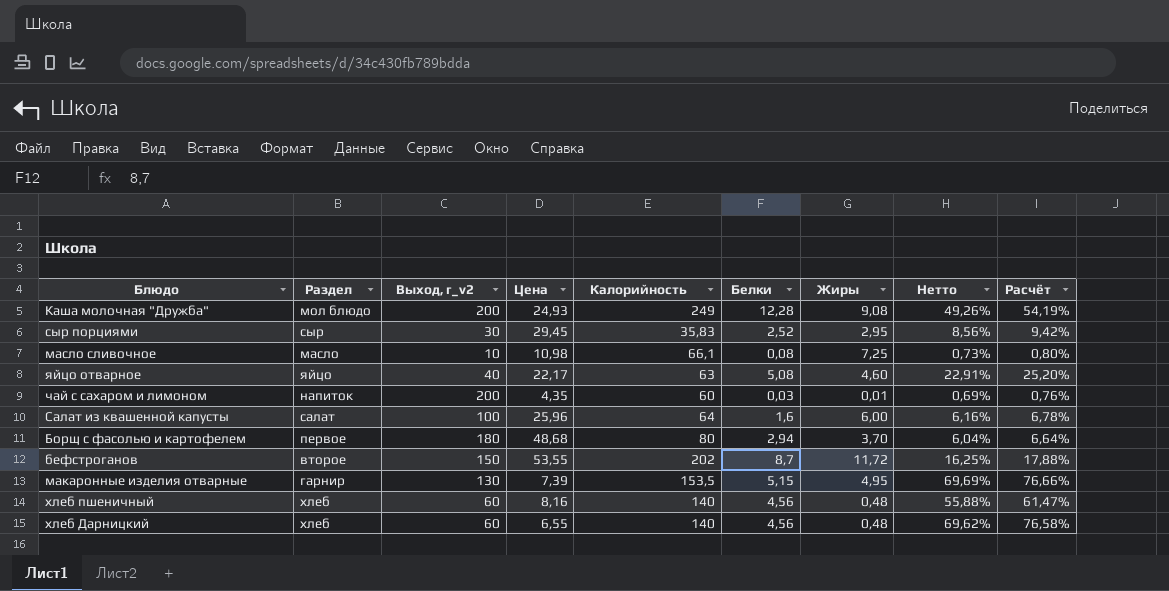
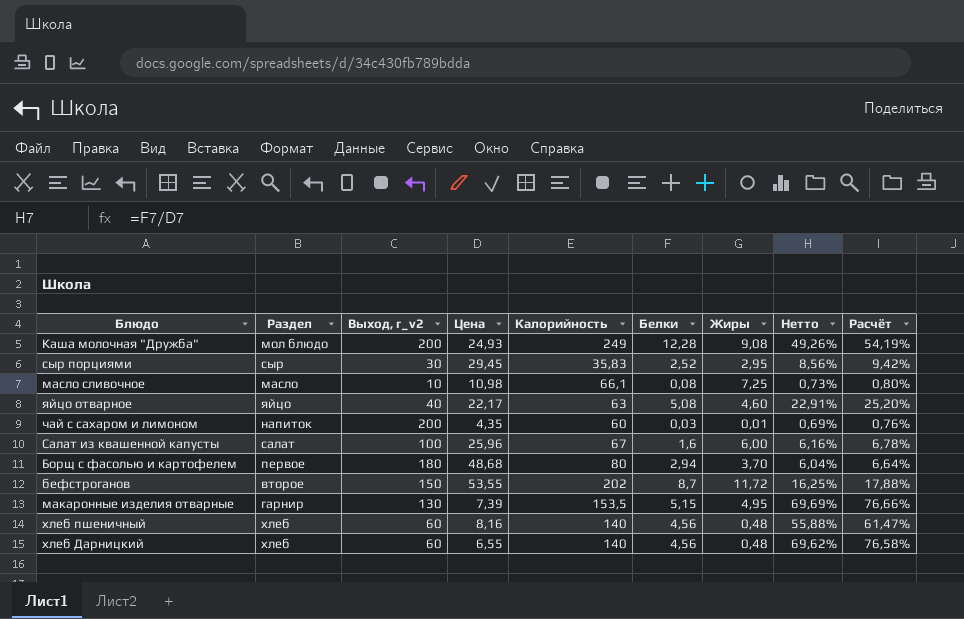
Салат из квашенной капусты | Калорийность: 64 -> 67

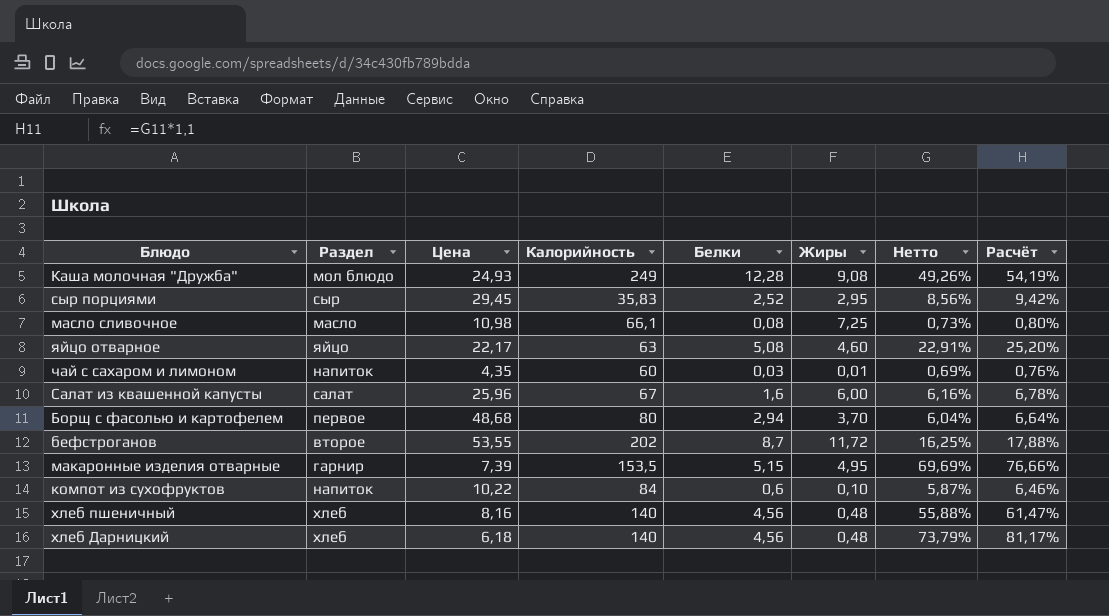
column Выход, г_v2 | position: 3 -> none
row компот из сухофруктов: none -> напиток | 10,22 | 84 | 0,6 | 0,10 | 5,87% | 6,46%
хлеб Дарницкий | Цена: 6,55 -> 6,18
хлеб Дарницкий | Нетто: 69,62% -> 73,79%
хлеб Дарницкий | Расчёт: 76,58% -> 81,17%

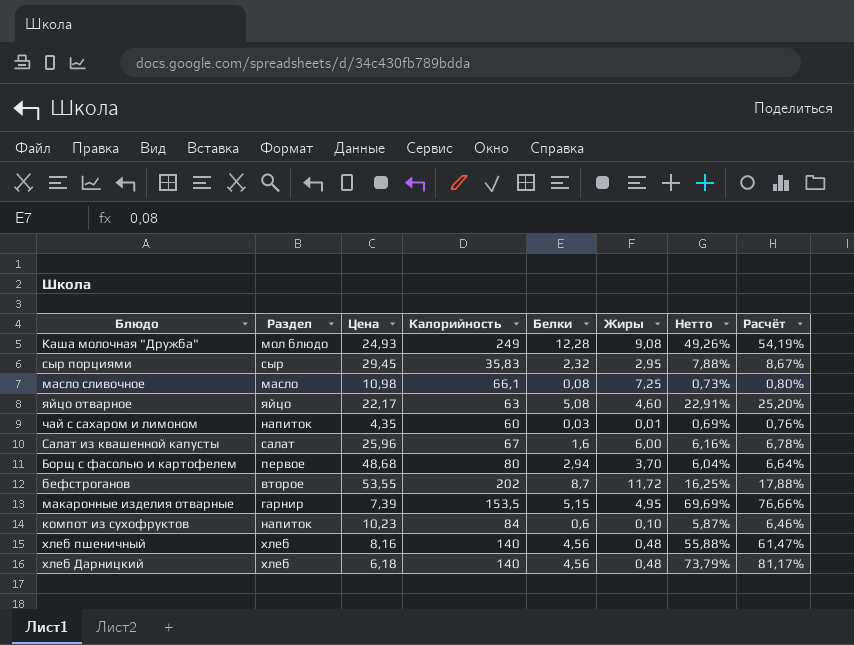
сыр порциями | Белки: 2,52 -> 2,32
сыр порциями | Нетто: 8,56% -> 7,88%
сыр порциями | Расчёт: 9,42% -> 8,67%
компот из сухофруктов | Цена: 10,22 -> 10,23

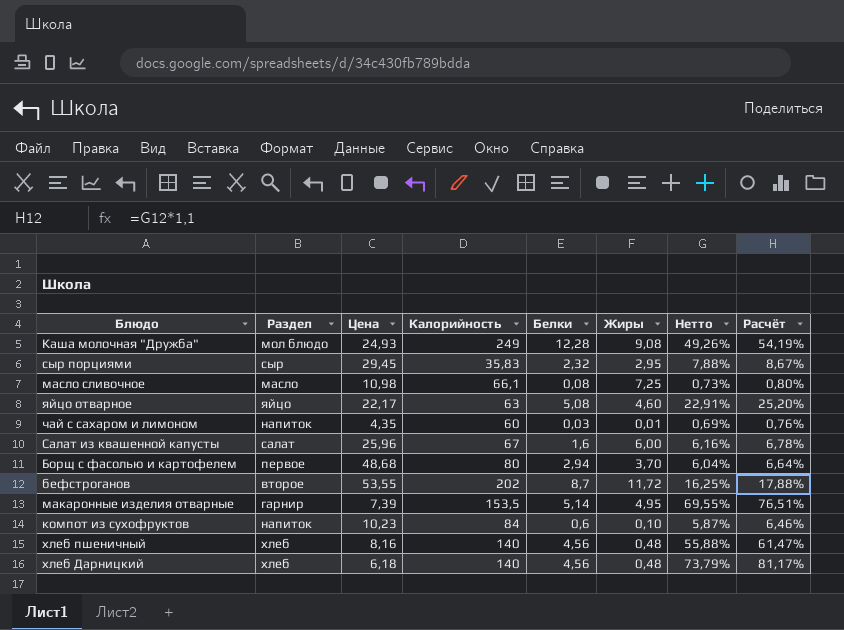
макаронные изделия отварные | Белки: 5,15 -> 5,14
макаронные изделия отварные | Нетто: 69,69% -> 69,55%
макаронные изделия отварные | Расчёт: 76,66% -> 76,51%

